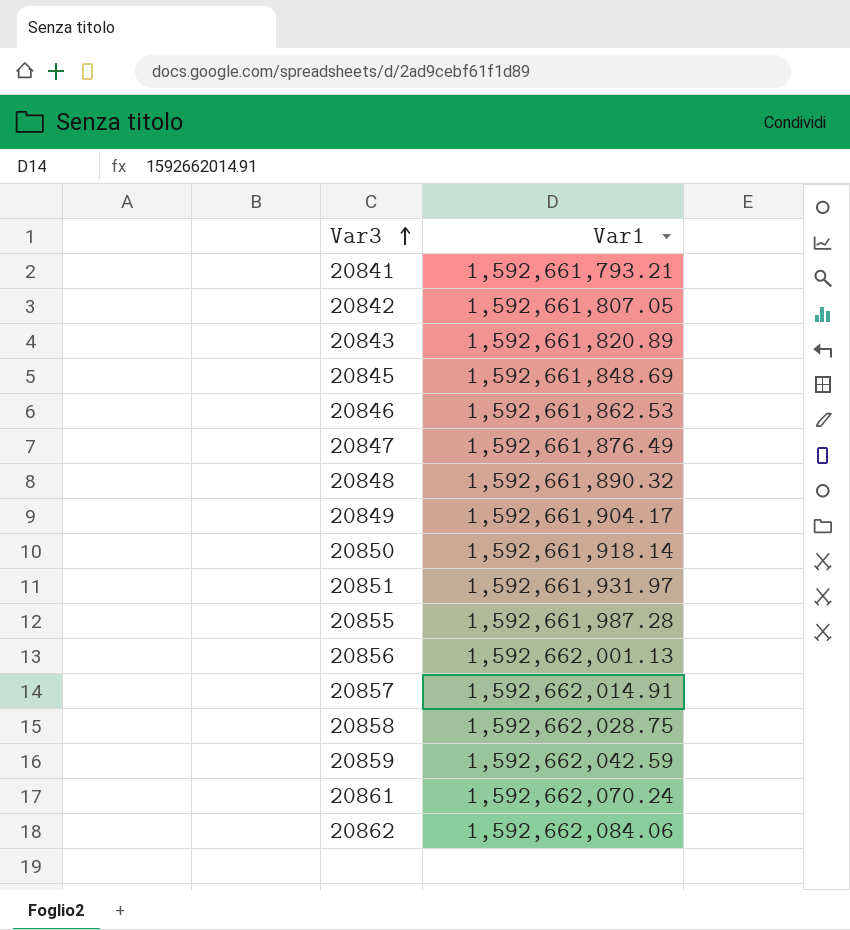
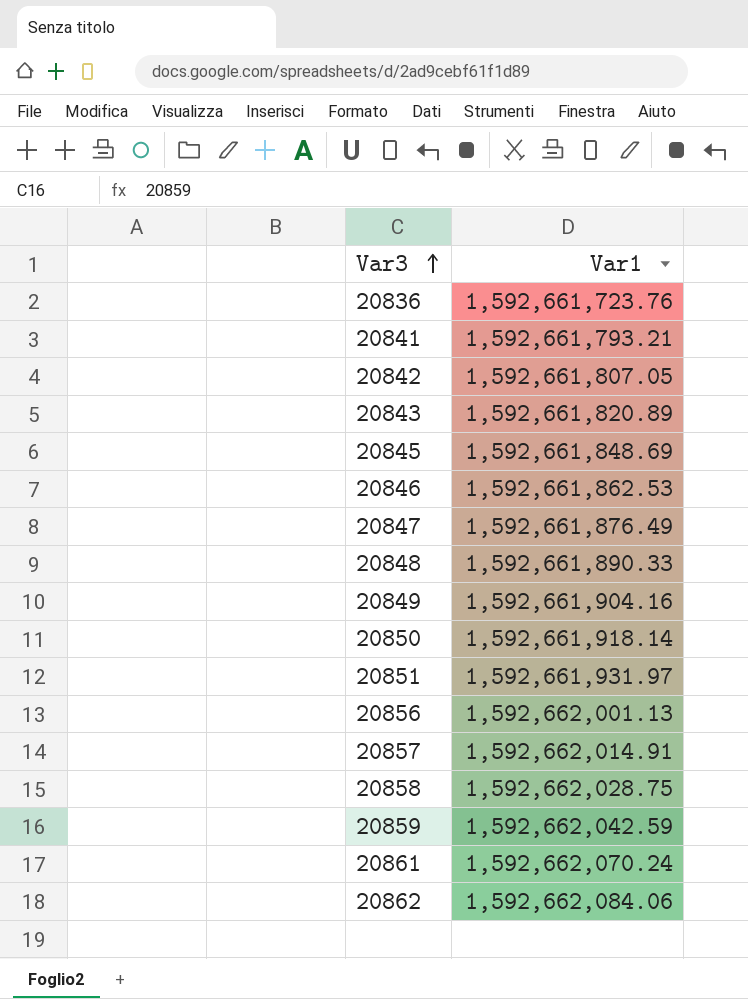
row 20855: 1,592,661,987.28 -> none
row 20836: none -> 1,592,661,723.76
20848 | Var1: 1,592,661,890.32 -> 1,592,661,890.33
20849 | Var1: 1,592,661,904.17 -> 1,592,661,904.16

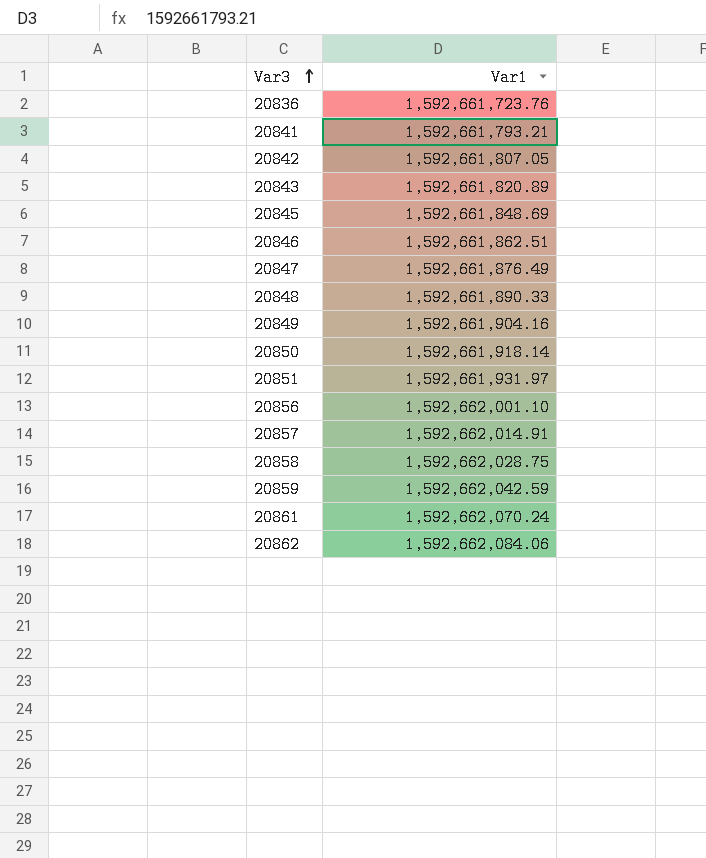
20846 | Var1: 1,592,661,862.53 -> 1,592,661,862.51
20856 | Var1: 1,592,662,001.13 -> 1,592,662,001.10

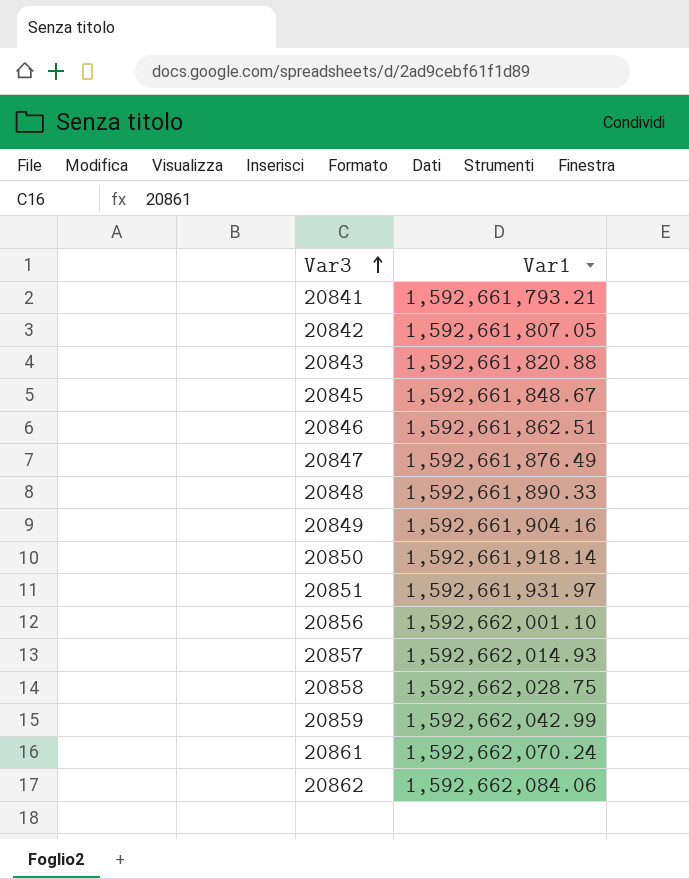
row 20836: 1,592,661,723.76 -> none
20843 | Var1: 1,592,661,820.89 -> 1,592,661,820.88
20845 | Var1: 1,592,661,848.69 -> 1,592,661,848.67
20857 | Var1: 1,592,662,014.91 -> 1,592,662,014.93
20859 | Var1: 1,592,662,042.59 -> 1,592,662,042.99

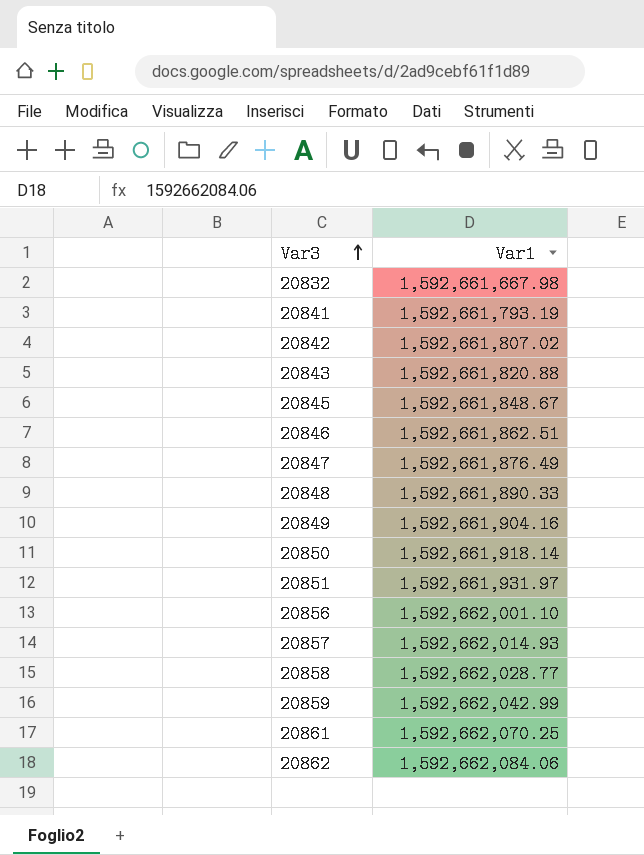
row 20832: none -> 1,592,661,667.98
20841 | Var1: 1,592,661,793.21 -> 1,592,661,793.19
20842 | Var1: 1,592,661,807.05 -> 1,592,661,807.02
20858 | Var1: 1,592,662,028.75 -> 1,592,662,028.77
20861 | Var1: 1,592,662,070.24 -> 1,592,662,070.25

